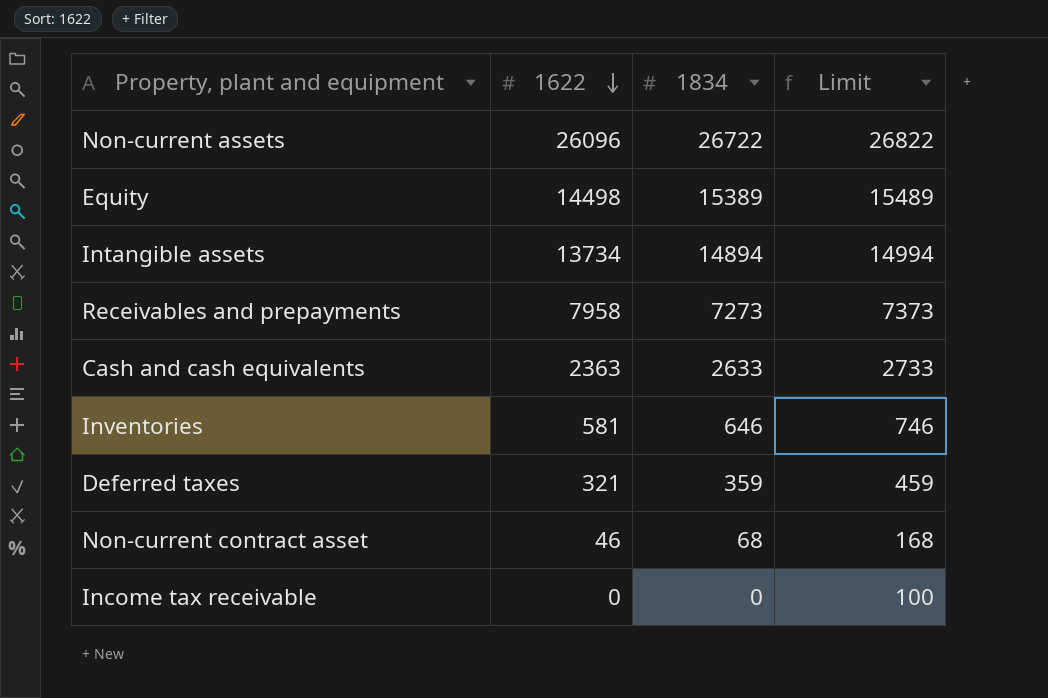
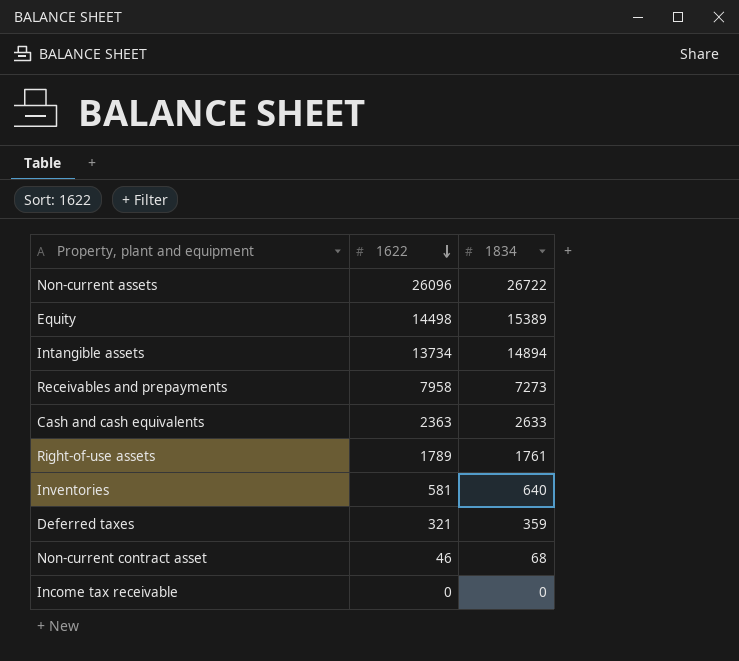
column Limit | formula: [1834] + 100 -> none
row Right-of-use assets: none -> 1789 | 1761
Inventories | 1834: 646 -> 640

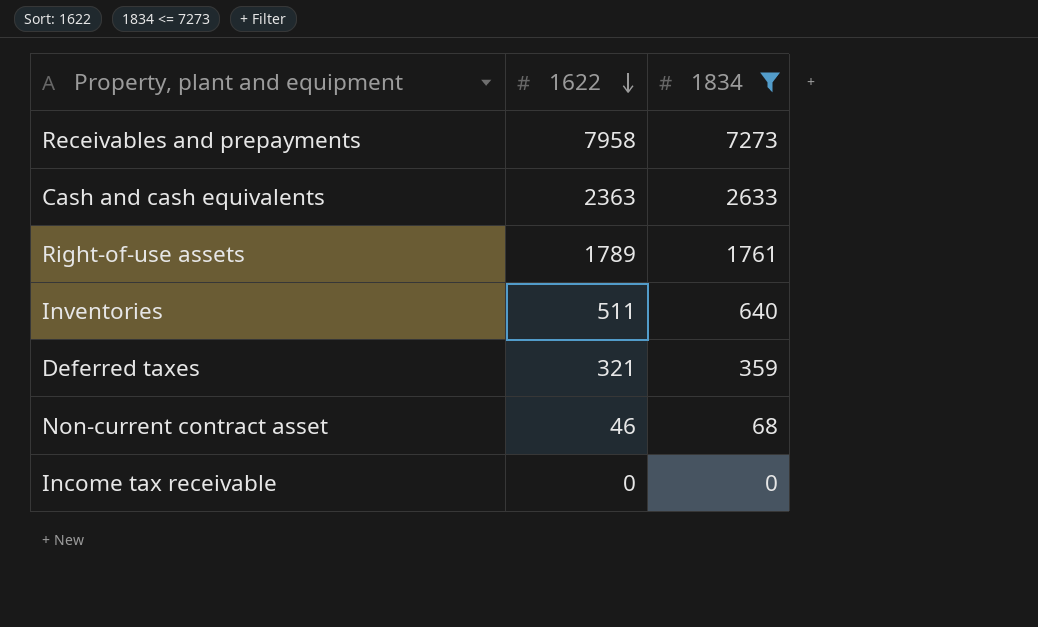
filter: none -> 1834 <= 7273
Inventories | 1622: 581 -> 511

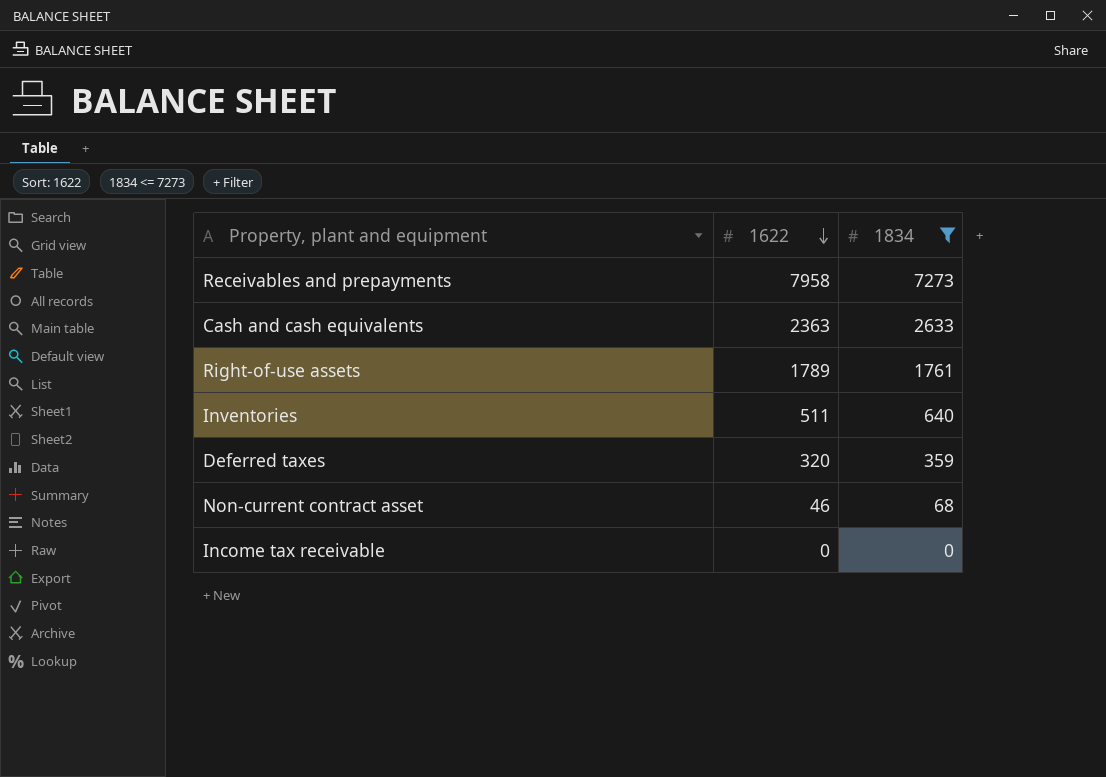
Deferred taxes | 1622: 321 -> 320

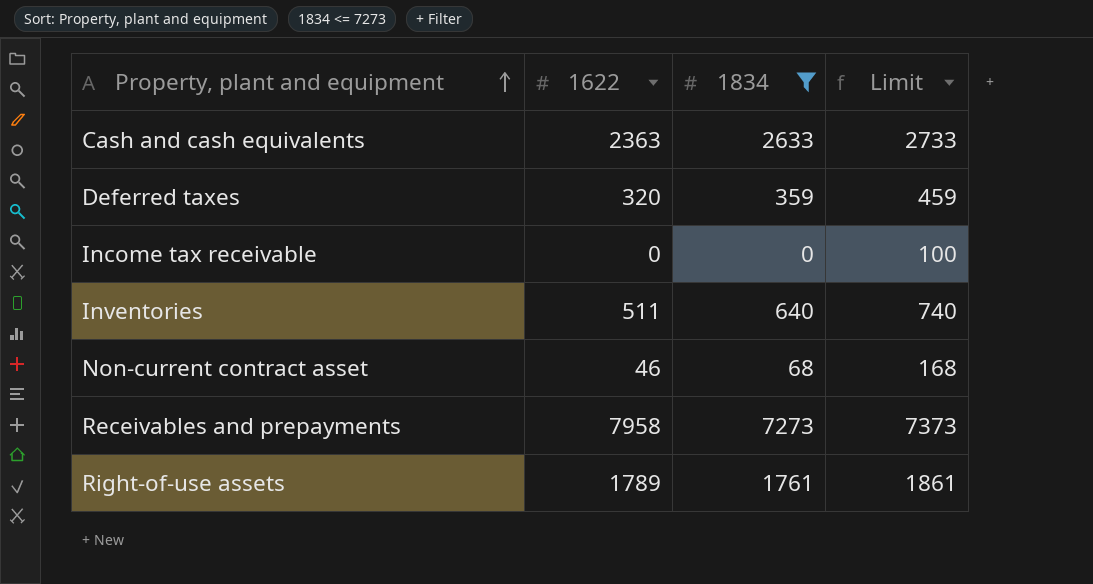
row order: 1622 descending -> Property, plant and equipment ascending
column Limit | formula: none -> [1834] + 100

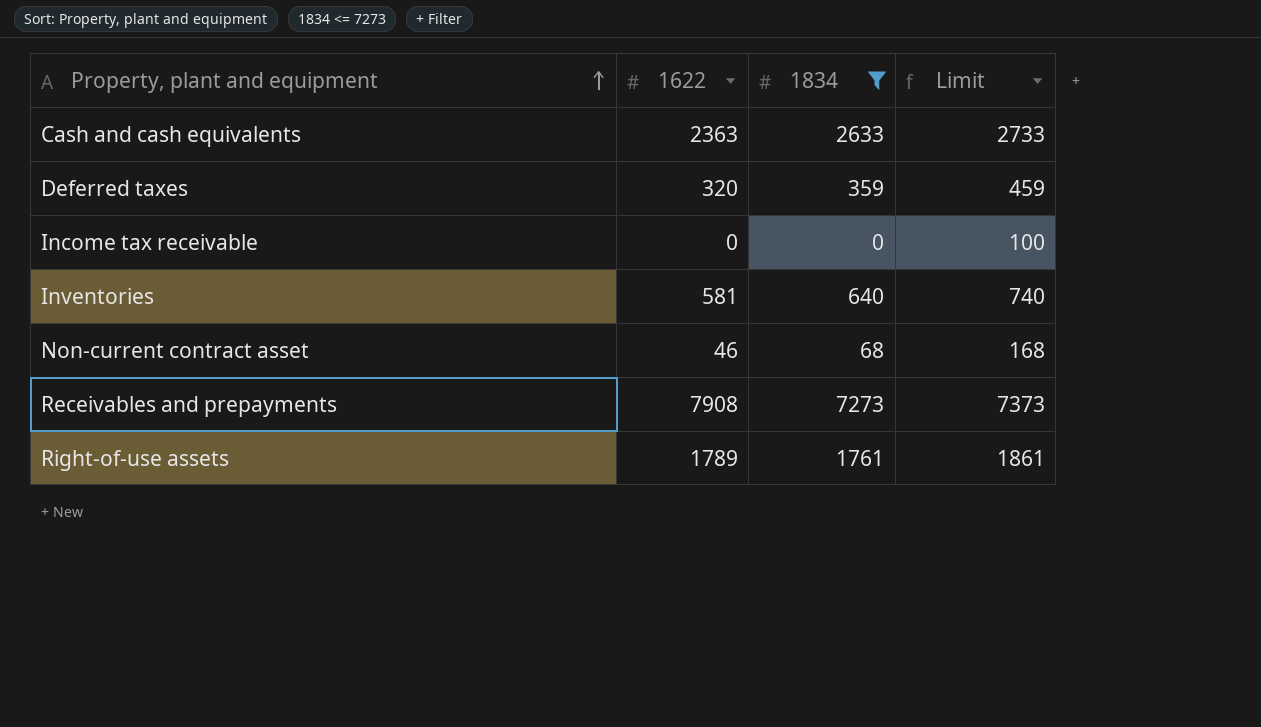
Inventories | 1622: 511 -> 581
Receivables and prepayments | 1622: 7958 -> 7908

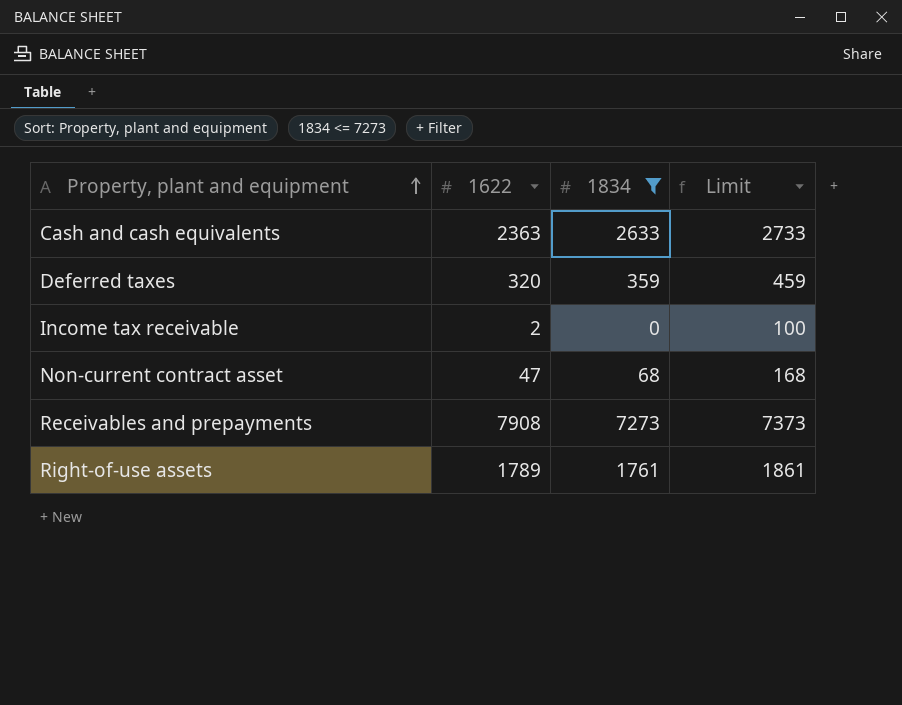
row Inventories: 581 | 640 | 740 -> none
Income tax receivable | 1622: 0 -> 2
Non-current contract asset | 1622: 46 -> 47

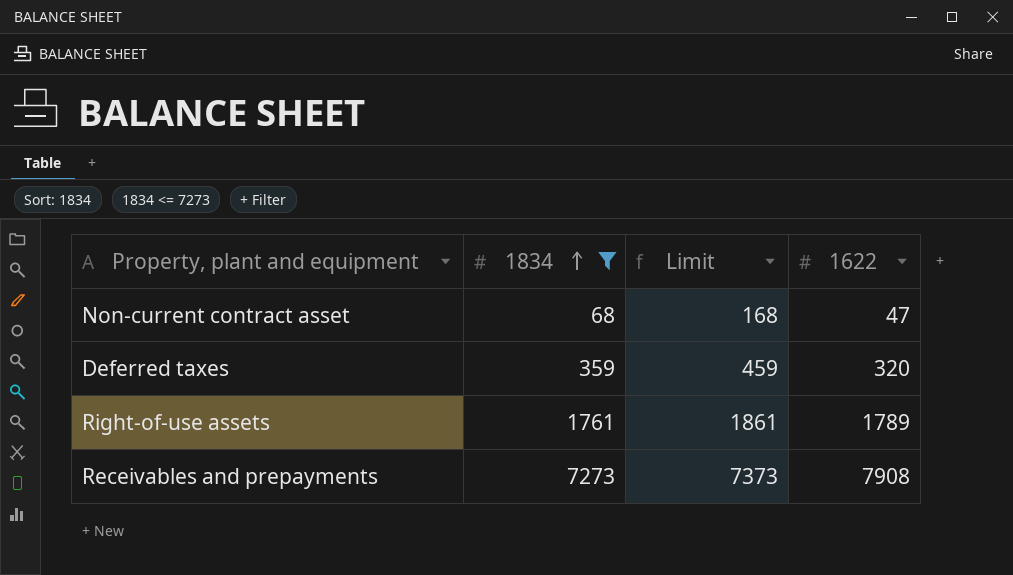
row order: Property, plant and equipment ascending -> 1834 ascending
column 1622 | position: 2 -> 4
row Cash and cash equivalents: 2363 | 2633 | 2733 -> none
row Income tax receivable: 2 | 0 | 100 -> none

